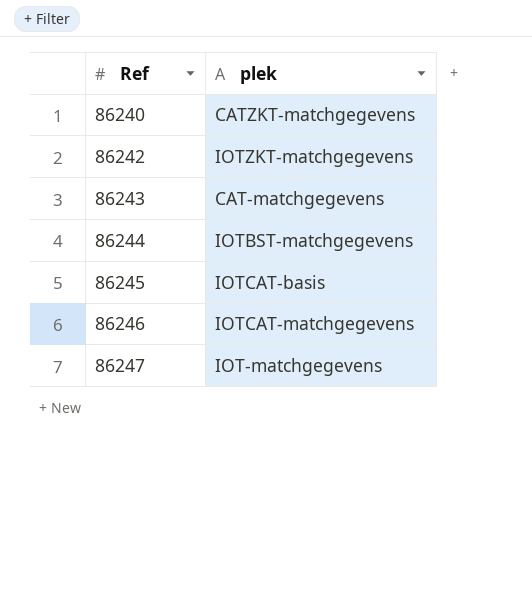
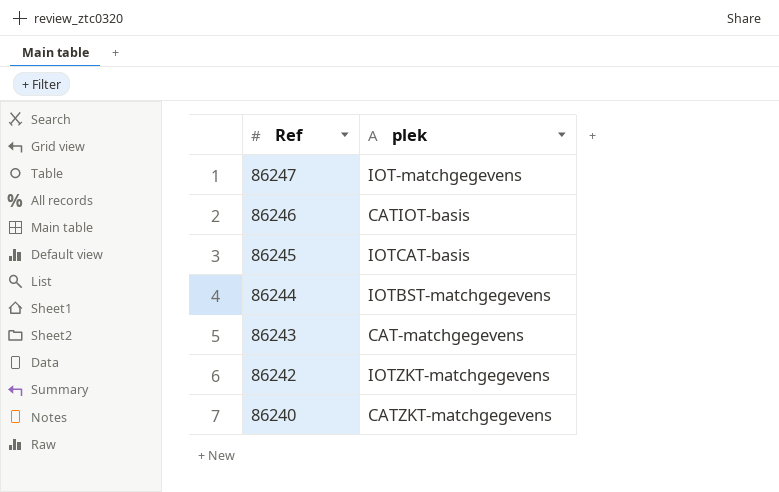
row order: Ref ascending -> Ref descending
86246 | plek: IOTCAT-matchgegevens -> CATIOT-basis

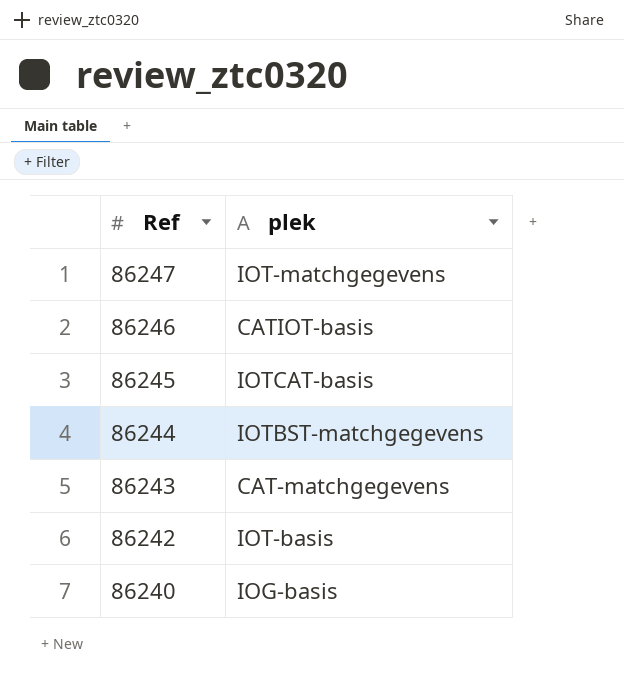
86242 | plek: IOTZKT-matchgegevens -> IOT-basis
86240 | plek: CATZKT-matchgegevens -> IOG-basis

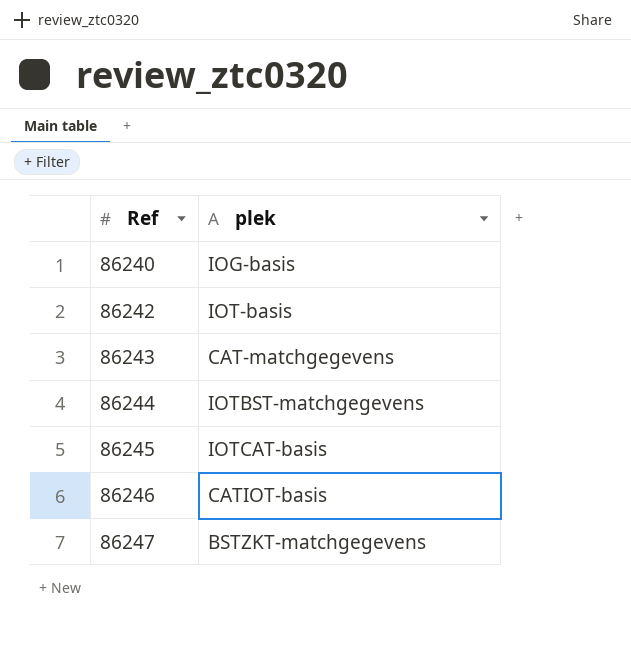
row order: Ref descending -> Ref ascending
86247 | plek: IOT-matchgegevens -> BSTZKT-matchgegevens

